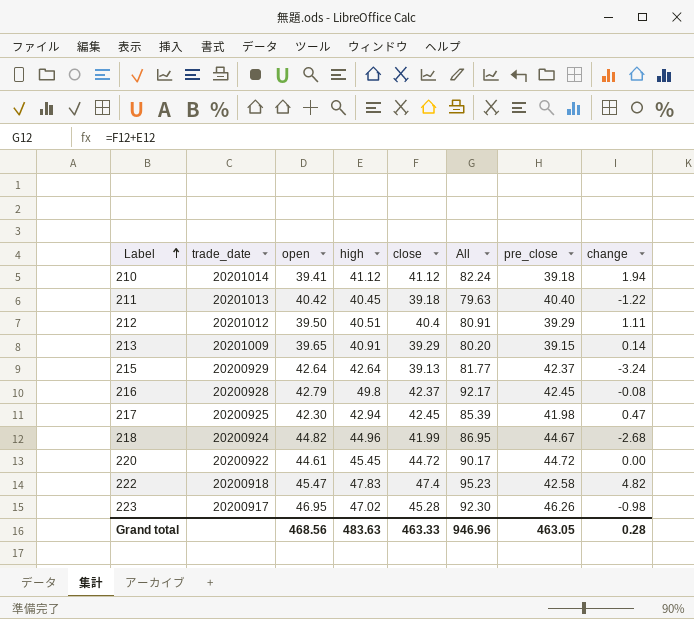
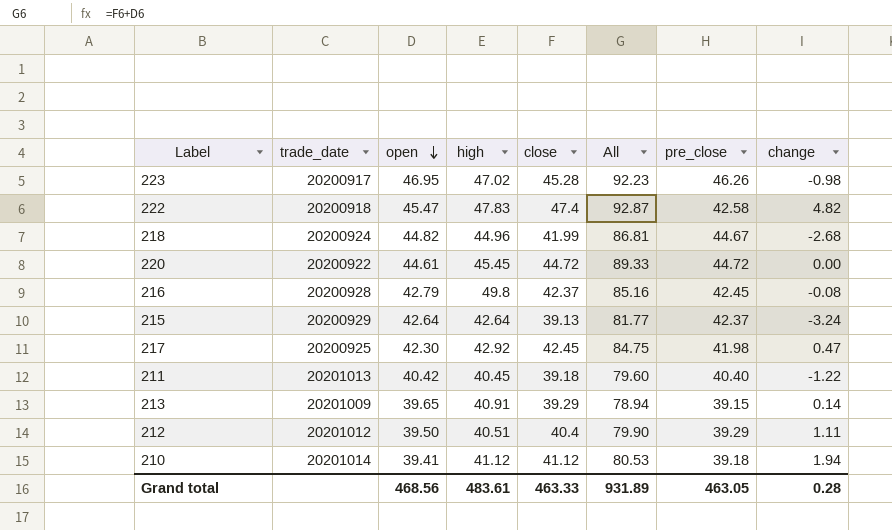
row order: Label ascending -> open descending
column All | formula: [high] + [close] -> [open] + [close]
217 | high: 42.94 -> 42.92
Grand total | high: 483.63 -> 483.61
Grand total | All: 946.96 -> 931.89

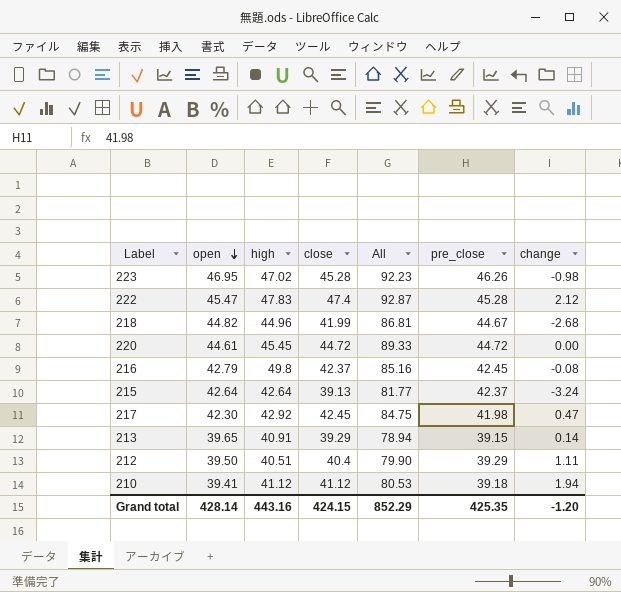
column trade_date | position: 2 -> none
row 211: 20201013 | 40.42 | 40.45 | 39.18 | 79.60 | 40.40 | -1.22 -> none
222 | pre_close: 42.58 -> 45.28
222 | change: 4.82 -> 2.12
Grand total | open: 468.56 -> 428.14
Grand total | high: 483.61 -> 443.16
Grand total | close: 463.33 -> 424.15
Grand total | All: 931.89 -> 852.29
Grand total | pre_close: 463.05 -> 425.35
Grand total | change: 0.28 -> -1.20

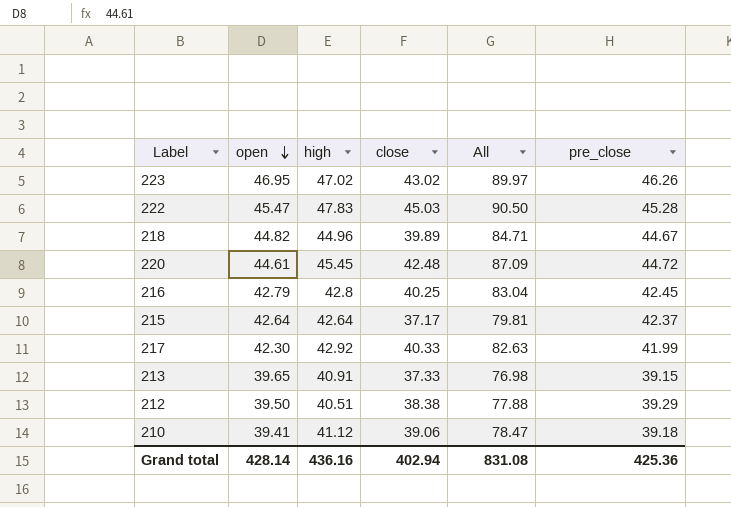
column change | formula: [close] - [pre_close] -> none
223 | close: 45.28 -> 43.02
223 | All: 92.23 -> 89.97
222 | close: 47.4 -> 45.03
222 | All: 92.87 -> 90.50
218 | close: 41.99 -> 39.89
218 | All: 86.81 -> 84.71
220 | close: 44.72 -> 42.48
220 | All: 89.33 -> 87.09
216 | high: 49.8 -> 42.8
216 | close: 42.37 -> 40.25
216 | All: 85.16 -> 83.04
215 | close: 39.13 -> 37.17
215 | All: 81.77 -> 79.81
217 | close: 42.45 -> 40.33
217 | All: 84.75 -> 82.63
217 | pre_close: 41.98 -> 41.99
213 | close: 39.29 -> 37.33
213 | All: 78.94 -> 76.98
212 | close: 40.4 -> 38.38
212 | All: 79.90 -> 77.88
210 | close: 41.12 -> 39.06
210 | All: 80.53 -> 78.47
Grand total | high: 443.16 -> 436.16
Grand total | close: 424.15 -> 402.94
Grand total | All: 852.29 -> 831.08
Grand total | pre_close: 425.35 -> 425.36

